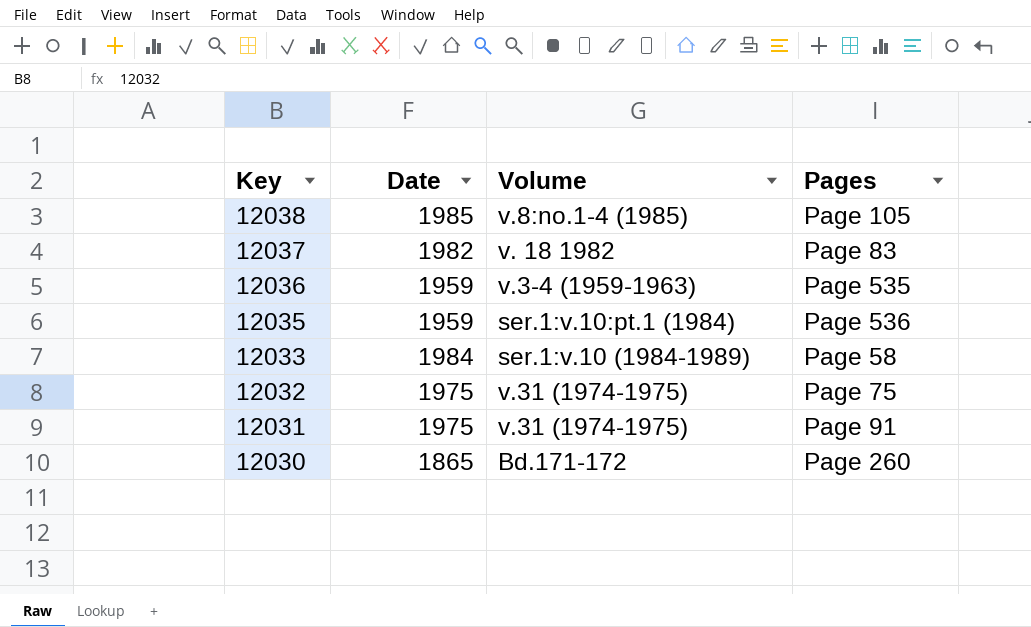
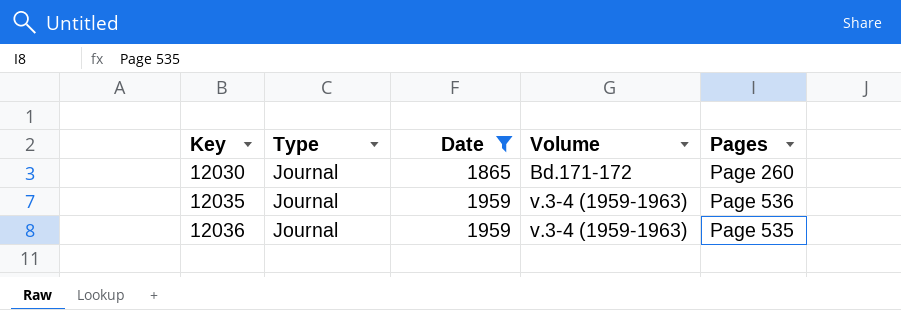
filter: none -> Date <= 1959
row order: Key descending -> Key ascending
column Type | position: none -> 2
12035 | Volume: ser.1:v.10:pt.1 (1984) -> v.3-4 (1959-1963)

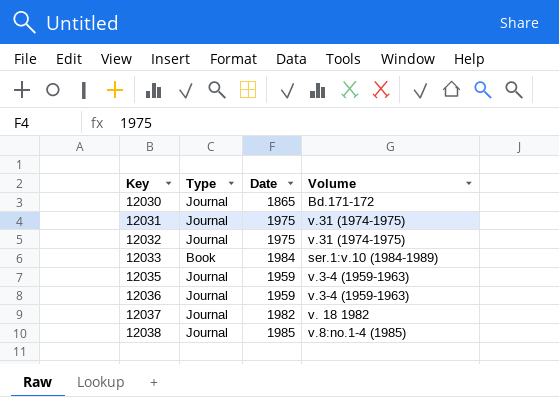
filter: Date <= 1959 -> none
column Pages | position: 5 -> none

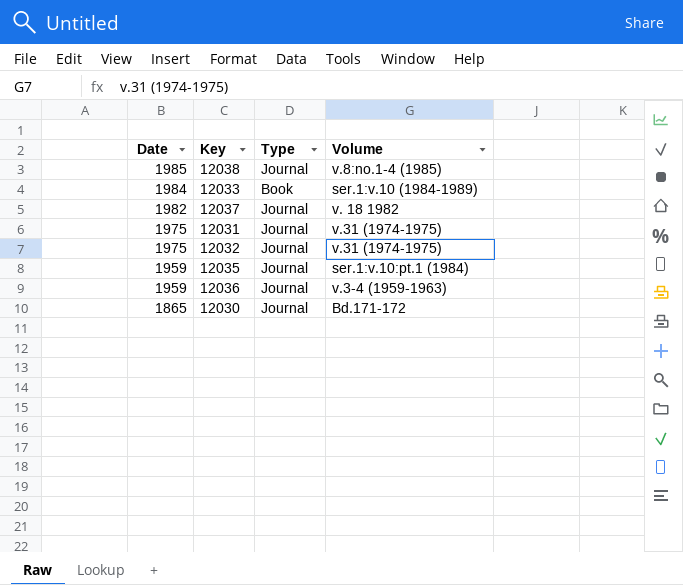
row order: Key ascending -> Date descending
column Date | position: 3 -> 1
12035 | Volume: v.3-4 (1959-1963) -> ser.1:v.10:pt.1 (1984)

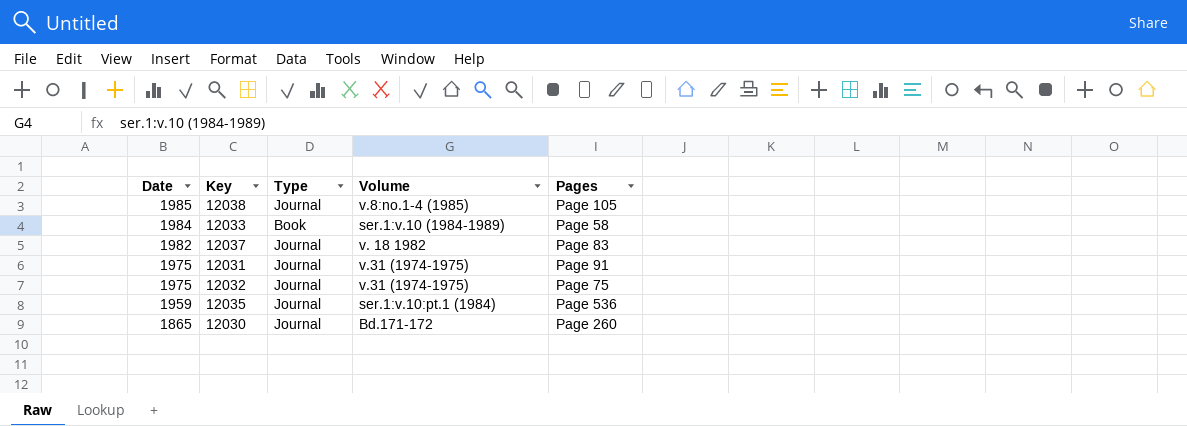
column Pages | position: none -> 5
row 12036: 1959 | Journal | v.3-4 (1959-1963) -> none

